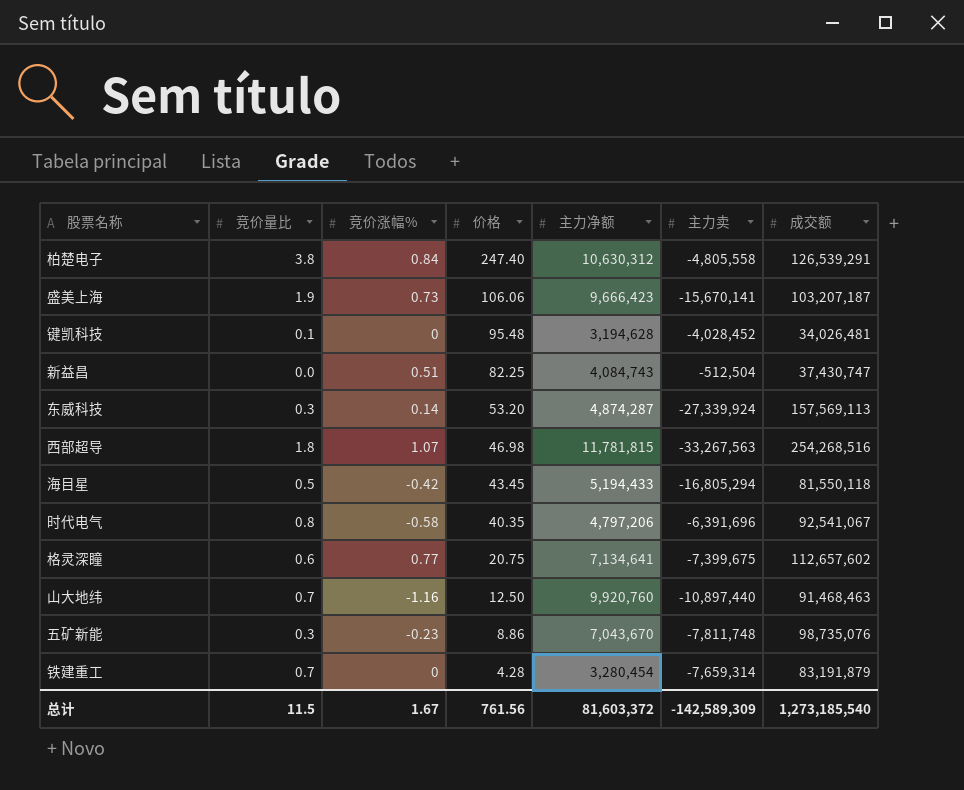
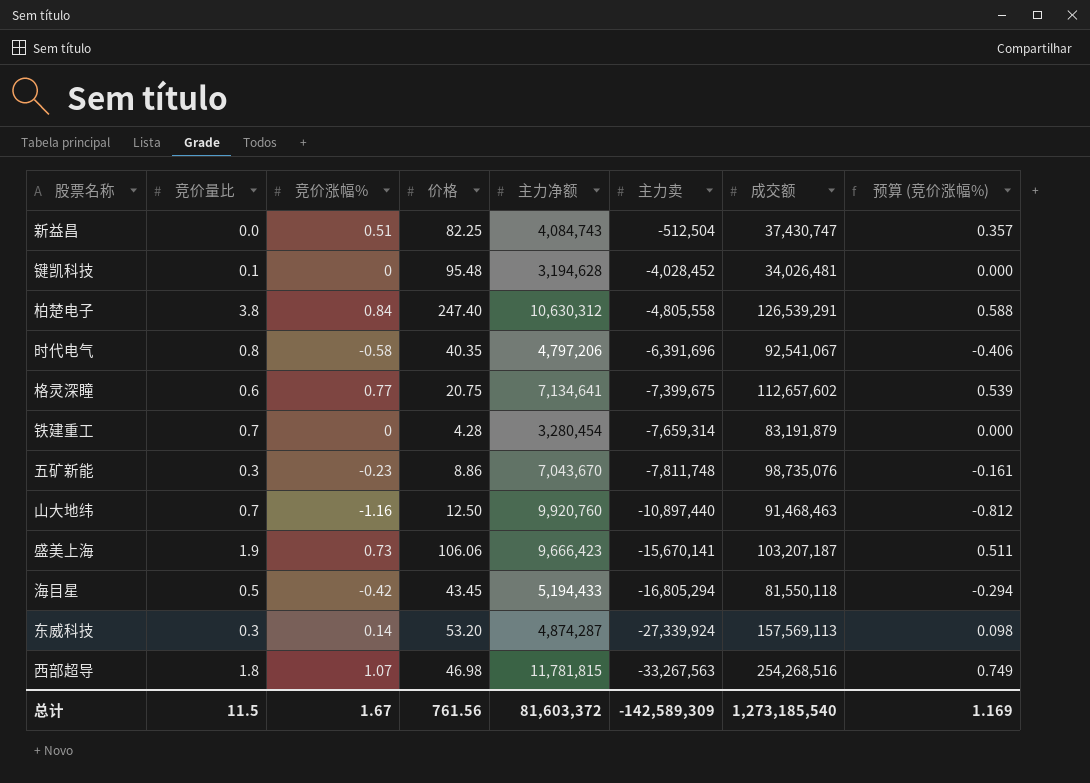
row order: 价格 descending -> 主力卖 descending
column 预算 (竞价涨幅%) | formula: none -> [竞价涨幅%] * 0.7

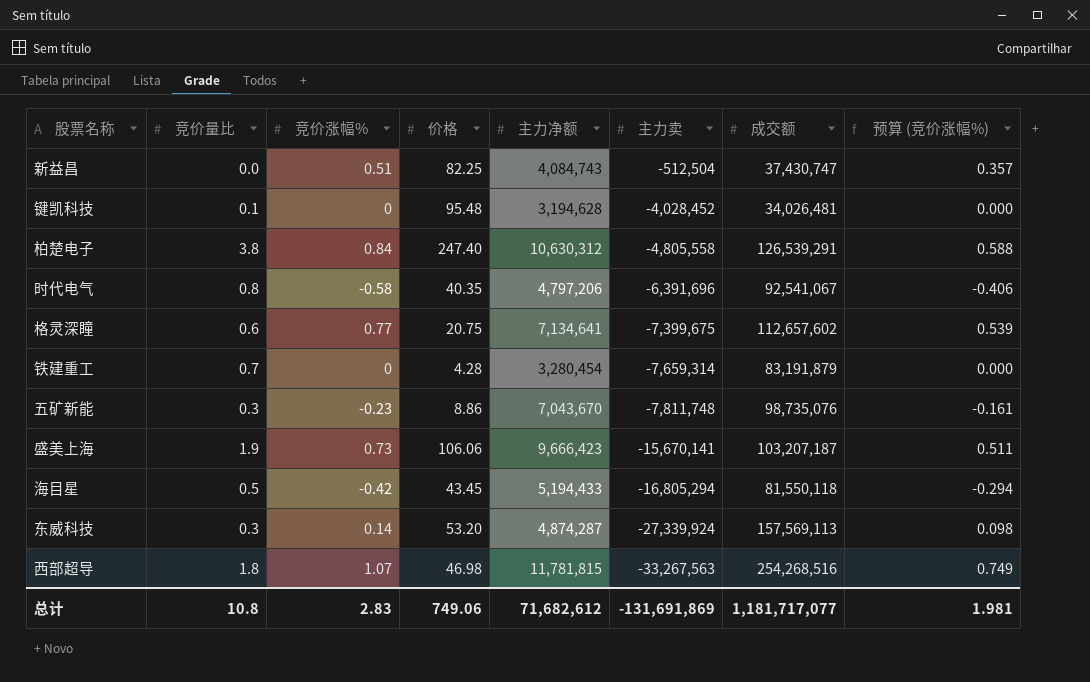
row 山大地纬: 0.7 | -1.16 | 12.50 | 9,920,760 | -10,897,440 | 91,468,463 | -0.812 -> none
总计 | 竞价量比: 11.5 -> 10.8
总计 | 竞价涨幅%: 1.67 -> 2.83
总计 | 价格: 761.56 -> 749.06
总计 | 主力净额: 81,603,372 -> 71,682,612
总计 | 主力卖: -142,589,309 -> -131,691,869
总计 | 成交额: 1,273,185,540 -> 1,181,717,077
总计 | 预算 (竞价涨幅%): 1.169 -> 1.981

